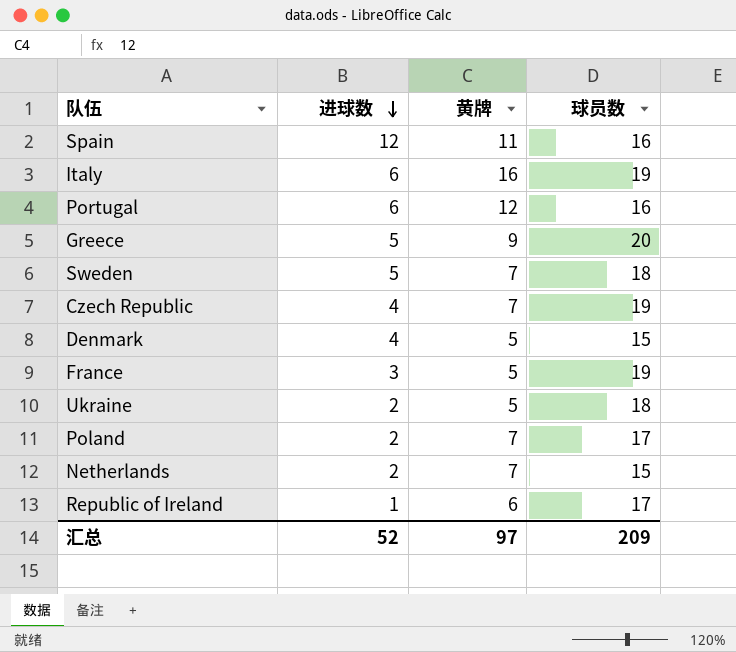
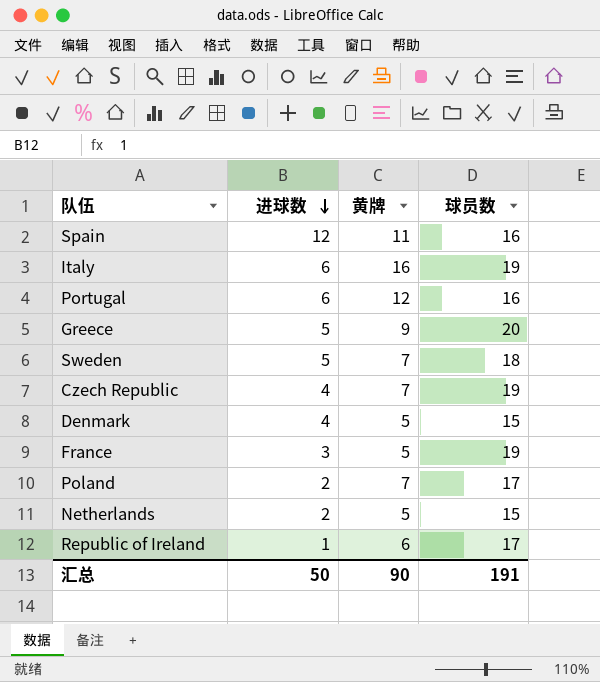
row Ukraine: 2 | 5 | 18 -> none
Netherlands | 黄牌: 7 -> 5
汇总 | 进球数: 52 -> 50
汇总 | 黄牌: 97 -> 90
汇总 | 球员数: 209 -> 191

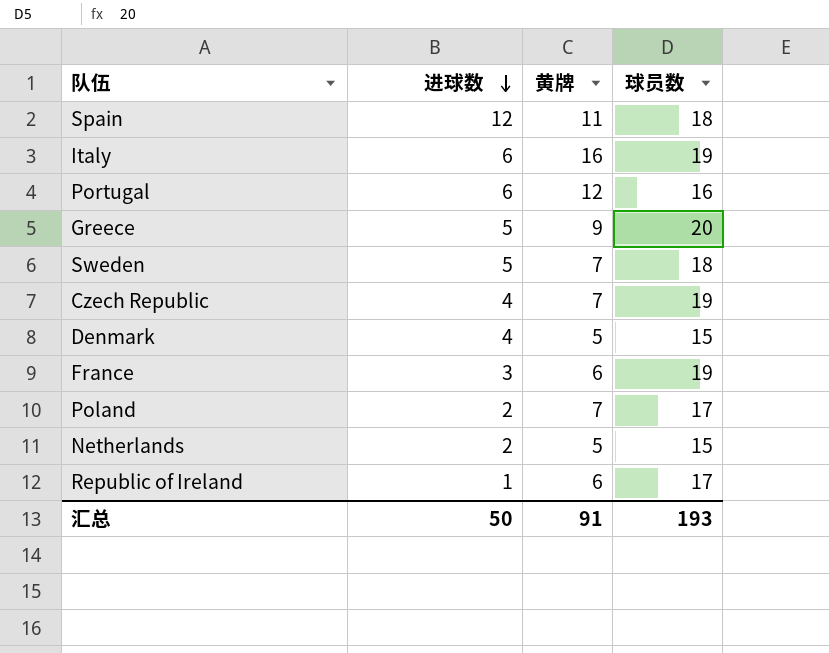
Spain | 球员数: 16 -> 18
France | 黄牌: 5 -> 6
汇总 | 黄牌: 90 -> 91
汇总 | 球员数: 191 -> 193

